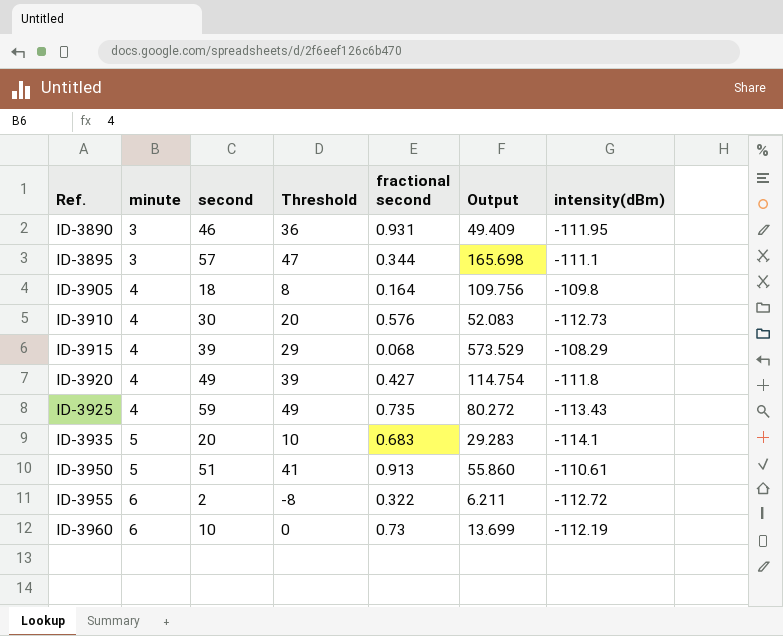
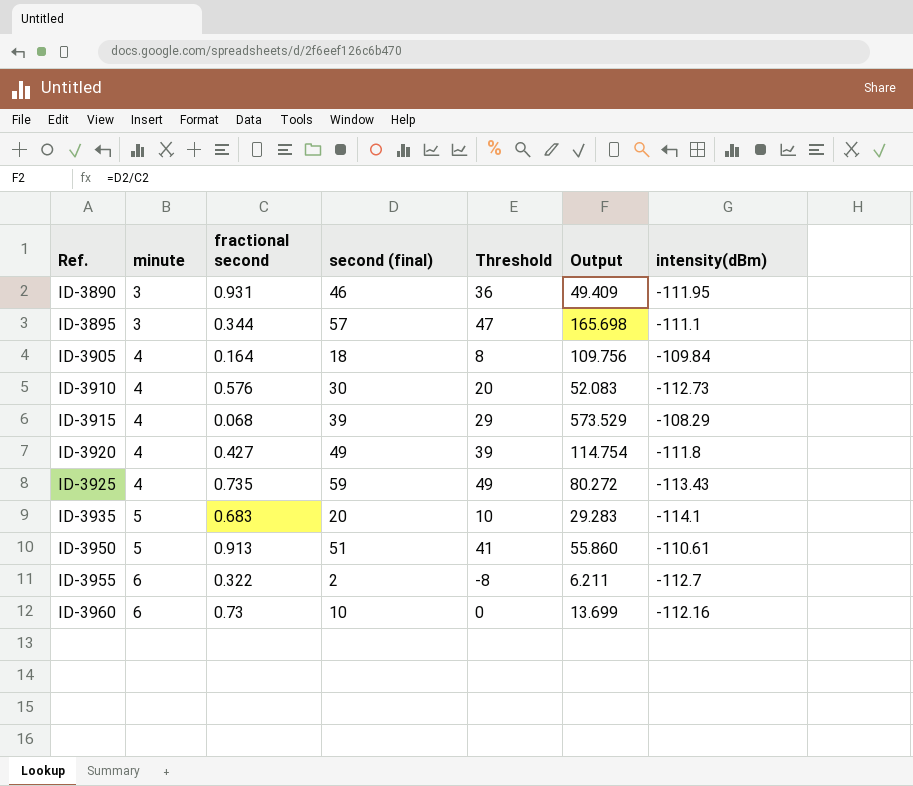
column fractional second | position: 5 -> 3
column name: second -> second (final)
ID-3905 | intensity(dBm): -109.8 -> -109.84
ID-3955 | intensity(dBm): -112.72 -> -112.7
ID-3960 | intensity(dBm): -112.19 -> -112.16

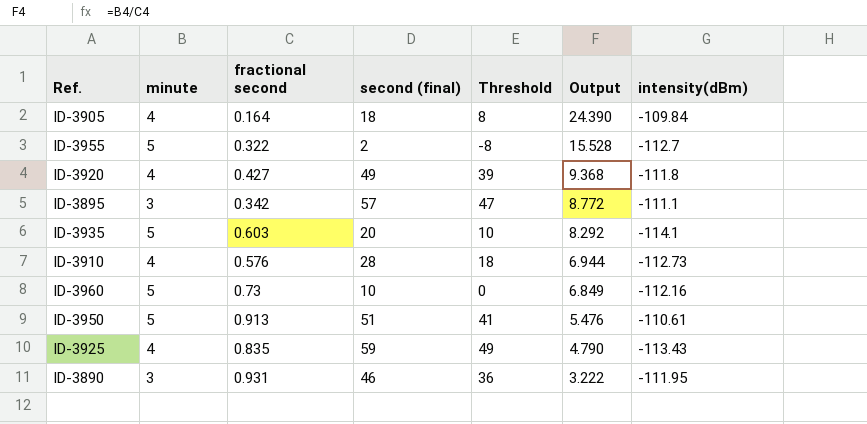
row order: Ref. ascending -> Output descending
column Output | formula: [second (final)] / [fractional second] -> [minute] / [fractional second]
row ID-3915: 4 | 0.068 | 39 | 29 | 573.529 | -108.29 -> none
ID-3955 | minute: 6 -> 5
ID-3895 | fractional second: 0.344 -> 0.342
ID-3935 | fractional second: 0.683 -> 0.603
ID-3910 | second (final): 30 -> 28
ID-3910 | Threshold: 20 -> 18
ID-3960 | minute: 6 -> 5
ID-3925 | fractional second: 0.735 -> 0.835

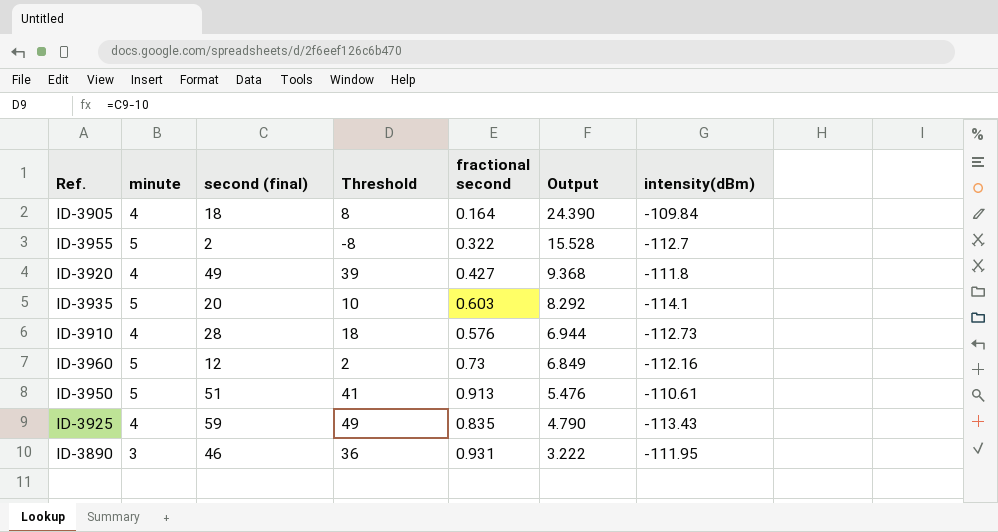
column fractional second | position: 3 -> 5
row ID-3895: 3 | 0.342 | 57 | 47 | 8.772 | -111.1 -> none
ID-3960 | second (final): 10 -> 12
ID-3960 | Threshold: 0 -> 2

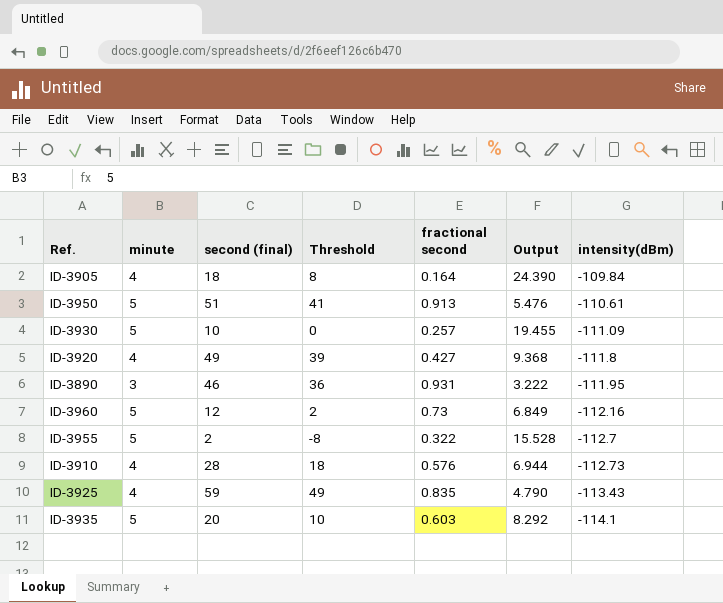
row order: Output descending -> intensity(dBm) descending
row ID-3930: none -> 5 | 10 | 0 | 0.257 | 19.455 | -111.09

